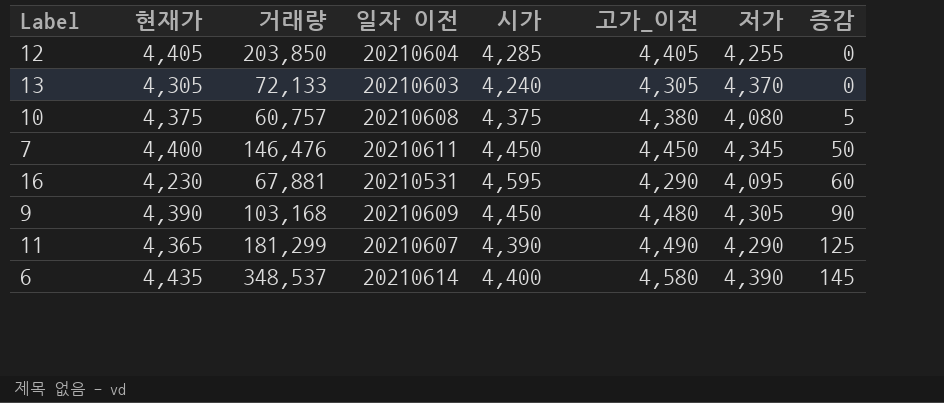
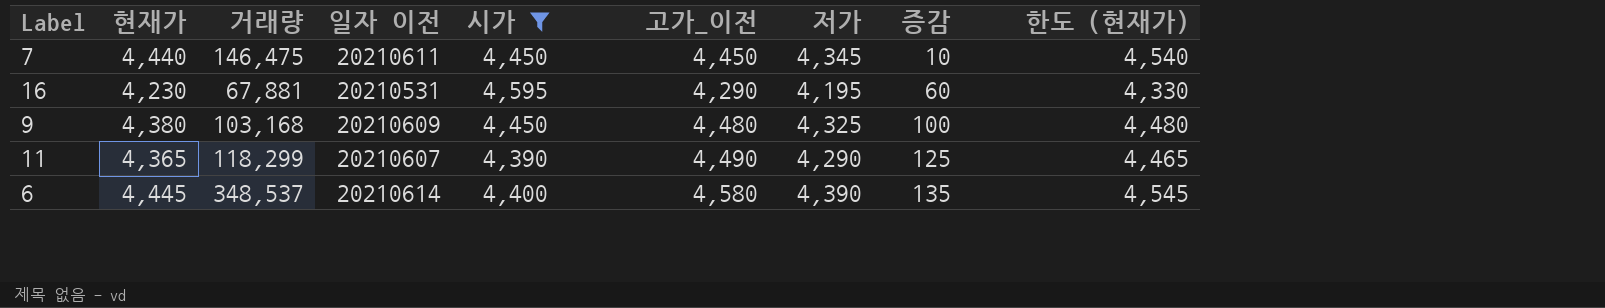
filter: none -> 시가 >= 4,390
column 한도 (현재가) | formula: none -> [현재가] + 100
7 | 현재가: 4,400 -> 4,440
7 | 거래량: 146,476 -> 146,475
7 | 증감: 50 -> 10
16 | 저가: 4,095 -> 4,195
9 | 현재가: 4,390 -> 4,380
9 | 저가: 4,305 -> 4,325
9 | 증감: 90 -> 100
11 | 거래량: 181,299 -> 118,299
6 | 현재가: 4,435 -> 4,445
6 | 증감: 145 -> 135

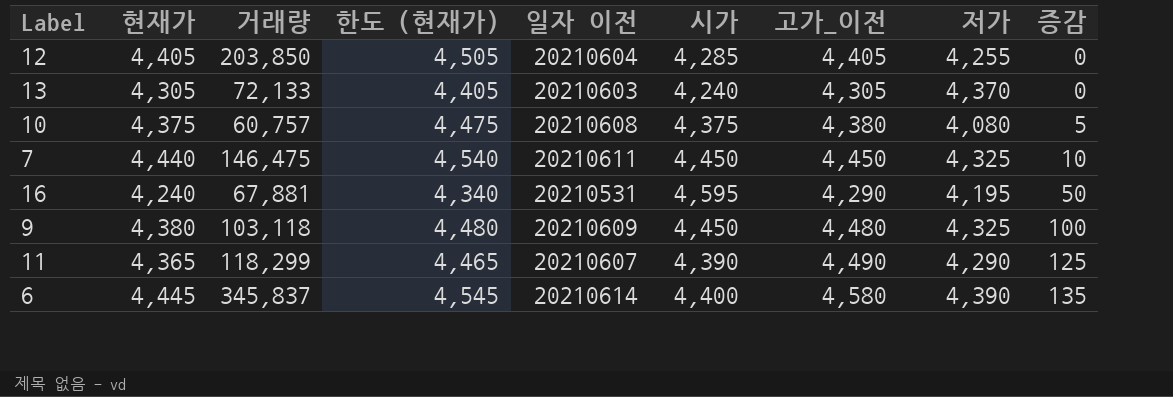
filter: 시가 >= 4,390 -> none
column 한도 (현재가) | position: 9 -> 4
7 | 저가: 4,345 -> 4,325
16 | 현재가: 4,230 -> 4,240
16 | 한도 (현재가): 4,330 -> 4,340
16 | 증감: 60 -> 50
9 | 거래량: 103,168 -> 103,118
6 | 거래량: 348,537 -> 345,837

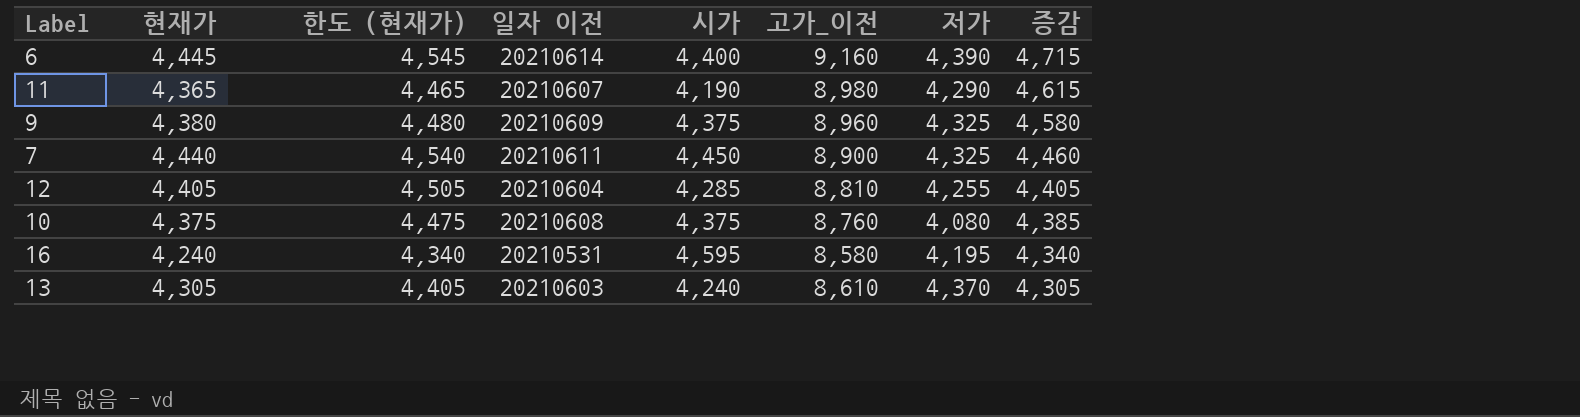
row order: 증감 ascending -> 증감 descending
column 거래량 | position: 3 -> none
6 | 고가_이전: 4,580 -> 9,160
6 | 증감: 135 -> 4,715
11 | 시가: 4,390 -> 4,190
11 | 고가_이전: 4,490 -> 8,980
11 | 증감: 125 -> 4,615
9 | 시가: 4,450 -> 4,375
9 | 고가_이전: 4,480 -> 8,960
9 | 증감: 100 -> 4,580
7 | 고가_이전: 4,450 -> 8,900
7 | 증감: 10 -> 4,460
12 | 고가_이전: 4,405 -> 8,810
12 | 증감: 0 -> 4,405
10 | 고가_이전: 4,380 -> 8,760
10 | 증감: 5 -> 4,385
16 | 고가_이전: 4,290 -> 8,580
16 | 증감: 50 -> 4,340
13 | 고가_이전: 4,305 -> 8,610
13 | 증감: 0 -> 4,305

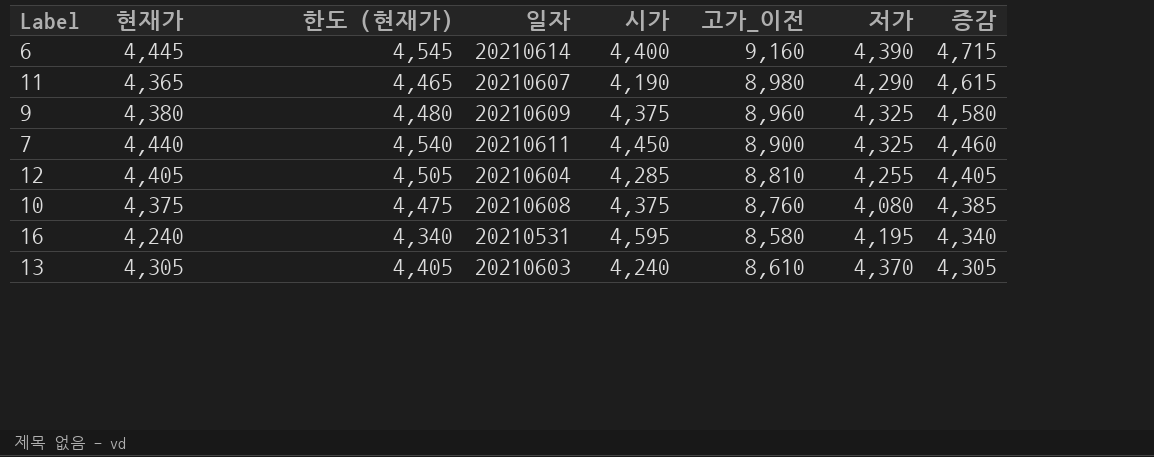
column name: 일자 이전 -> 일자

